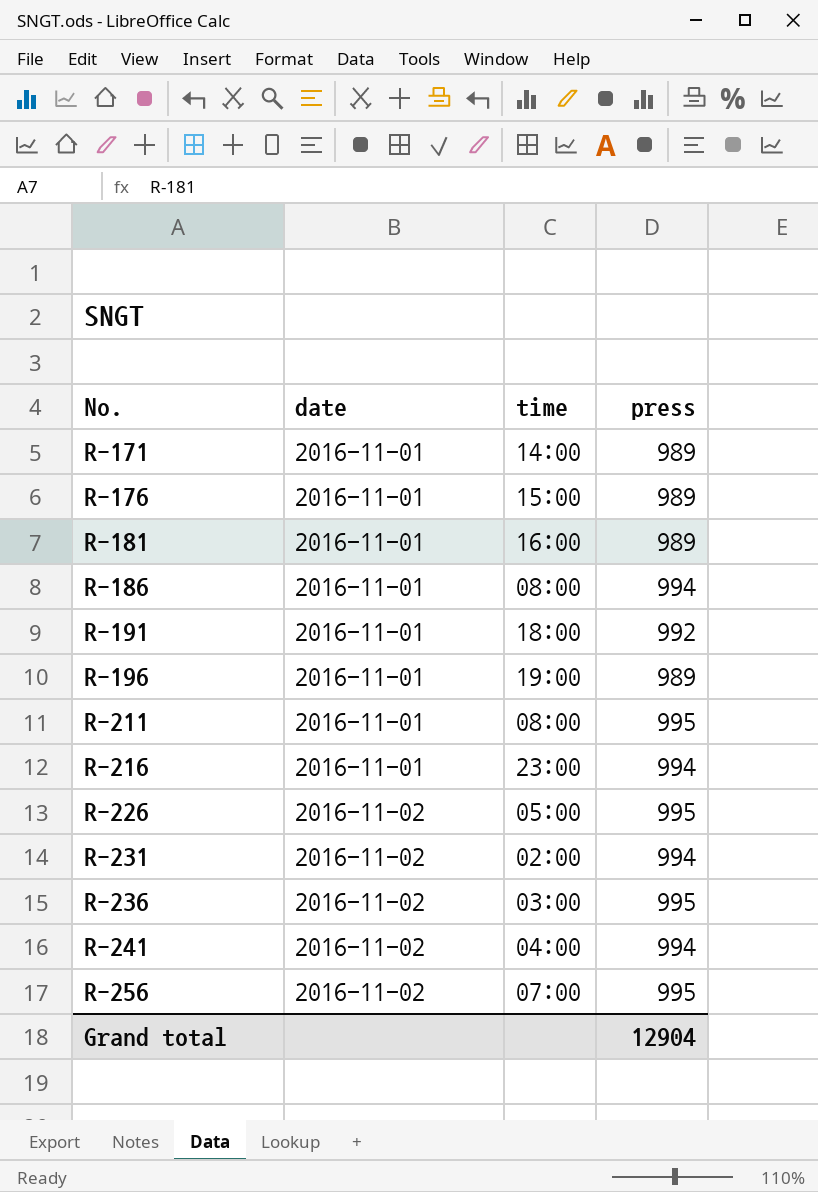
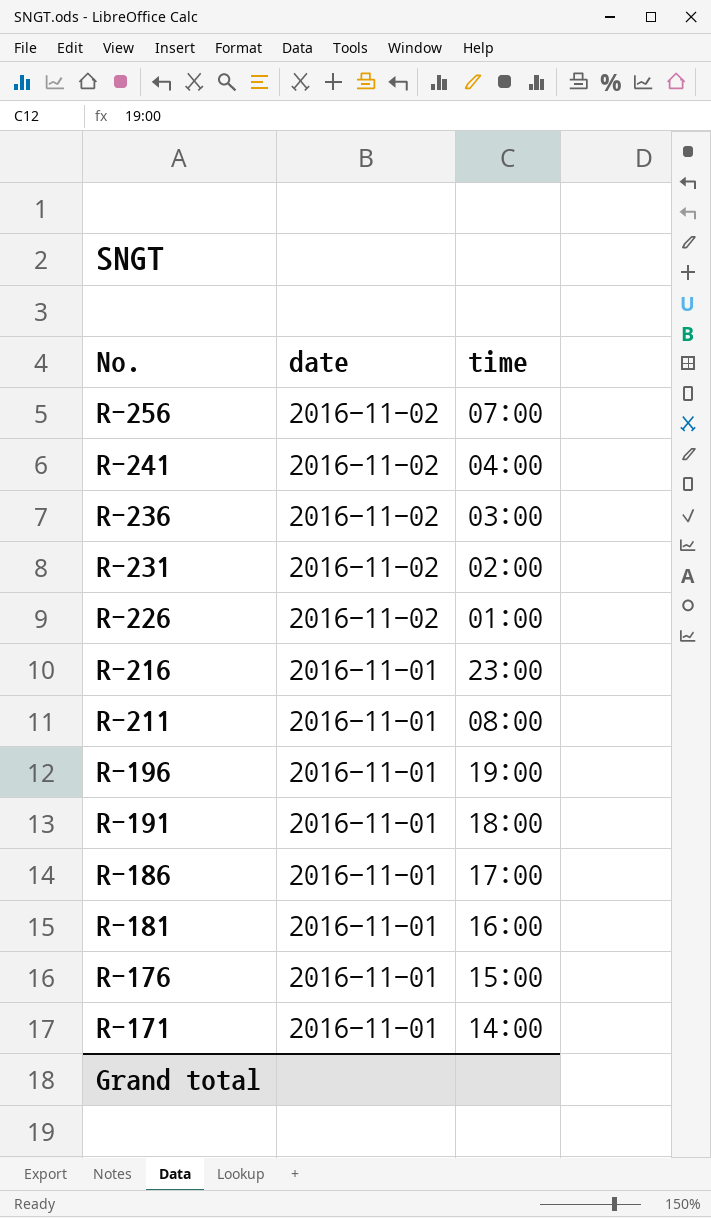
row order: No. ascending -> No. descending
column press | position: 4 -> none
R-226 | time: 05:00 -> 01:00
R-186 | time: 08:00 -> 17:00

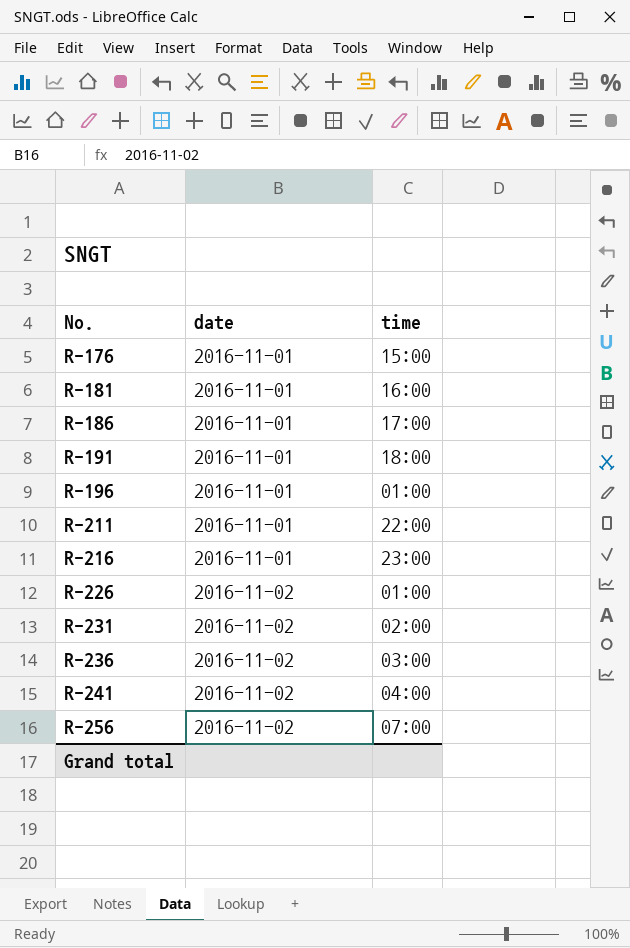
row order: No. descending -> No. ascending
row R-171: 2016-11-01 | 14:00 -> none
R-196 | time: 19:00 -> 01:00
R-211 | time: 08:00 -> 22:00

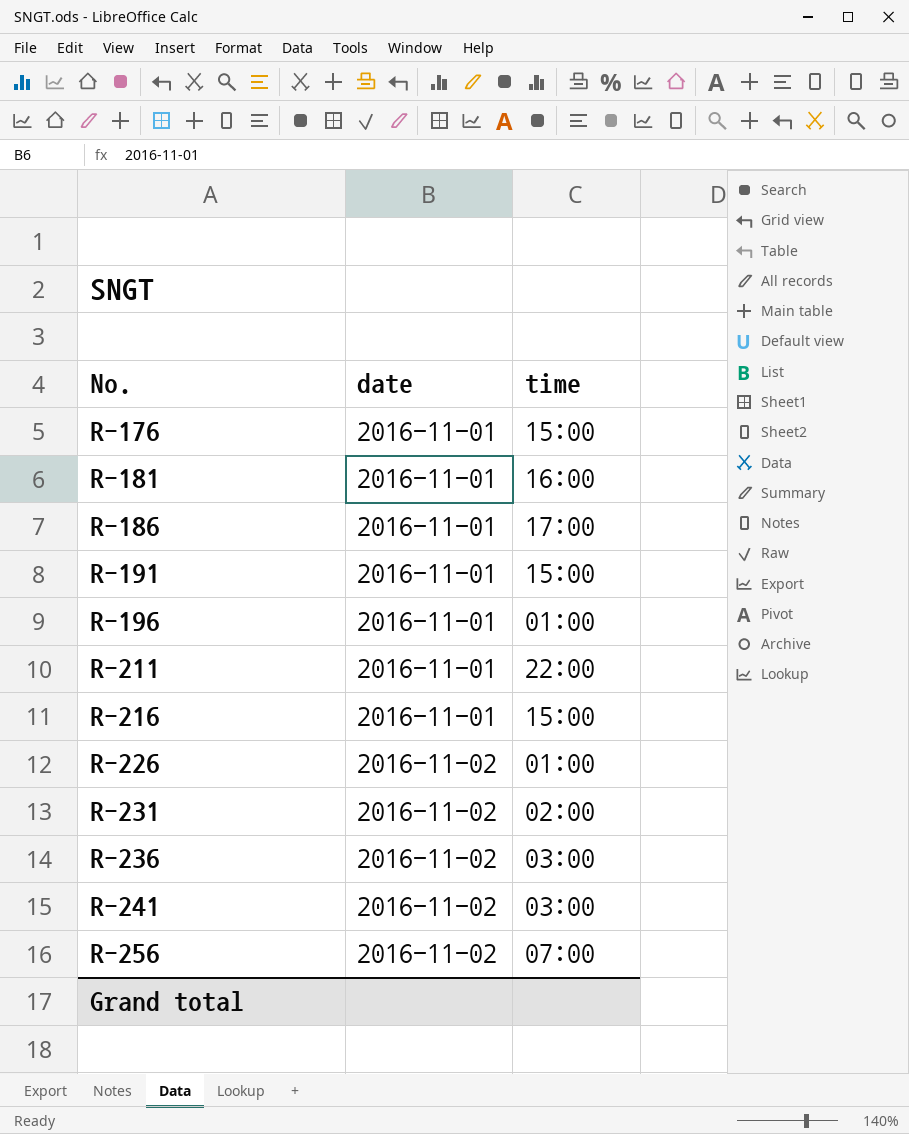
R-191 | time: 18:00 -> 15:00
R-216 | time: 23:00 -> 15:00
R-241 | time: 04:00 -> 03:00

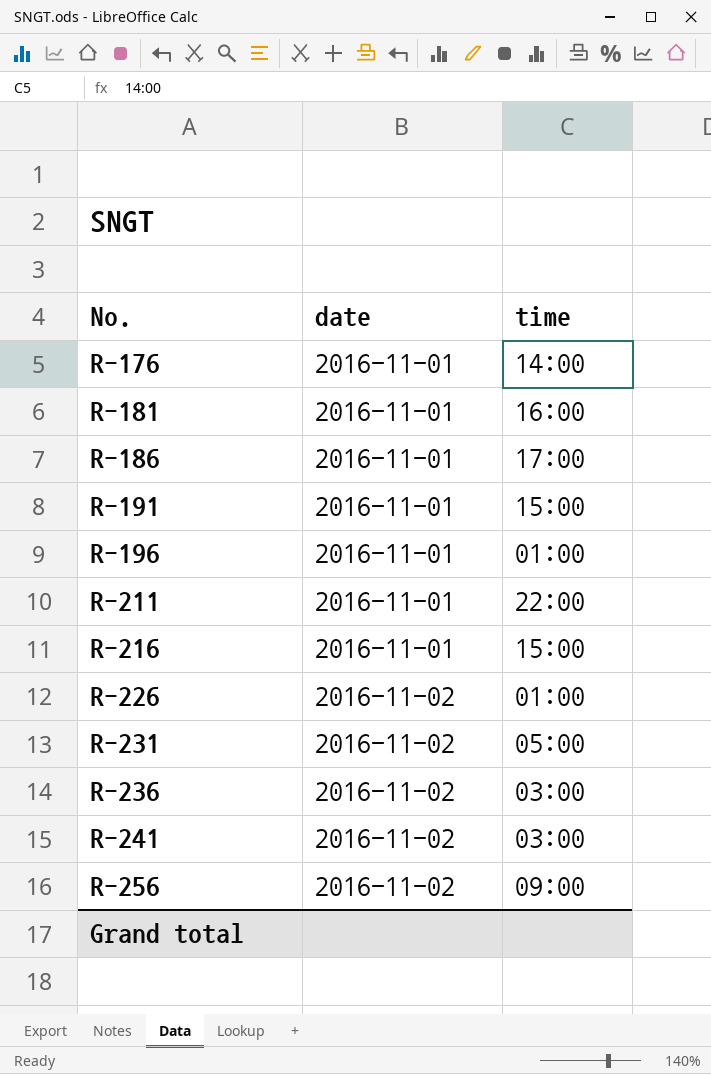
R-176 | time: 15:00 -> 14:00
R-231 | time: 02:00 -> 05:00
R-256 | time: 07:00 -> 09:00

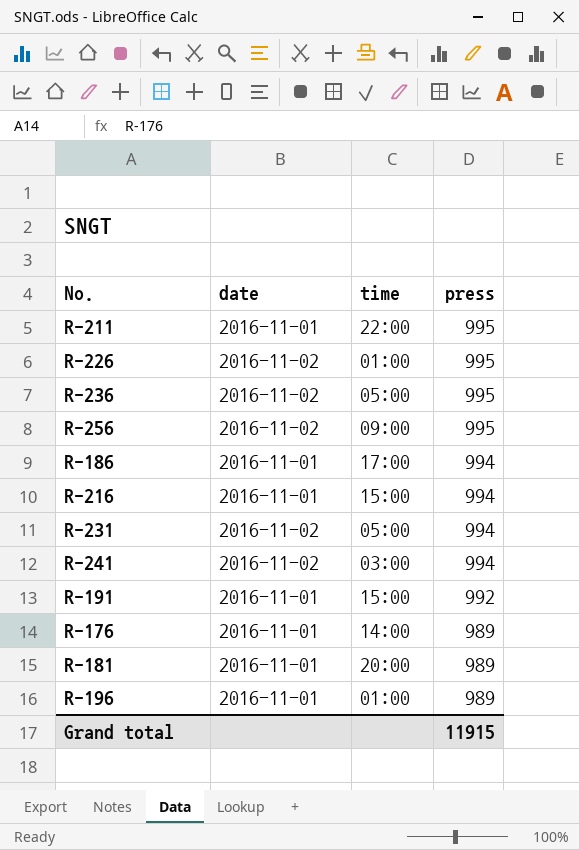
row order: No. ascending -> press descending
column press | position: none -> 4
R-236 | time: 03:00 -> 05:00
R-181 | time: 16:00 -> 20:00

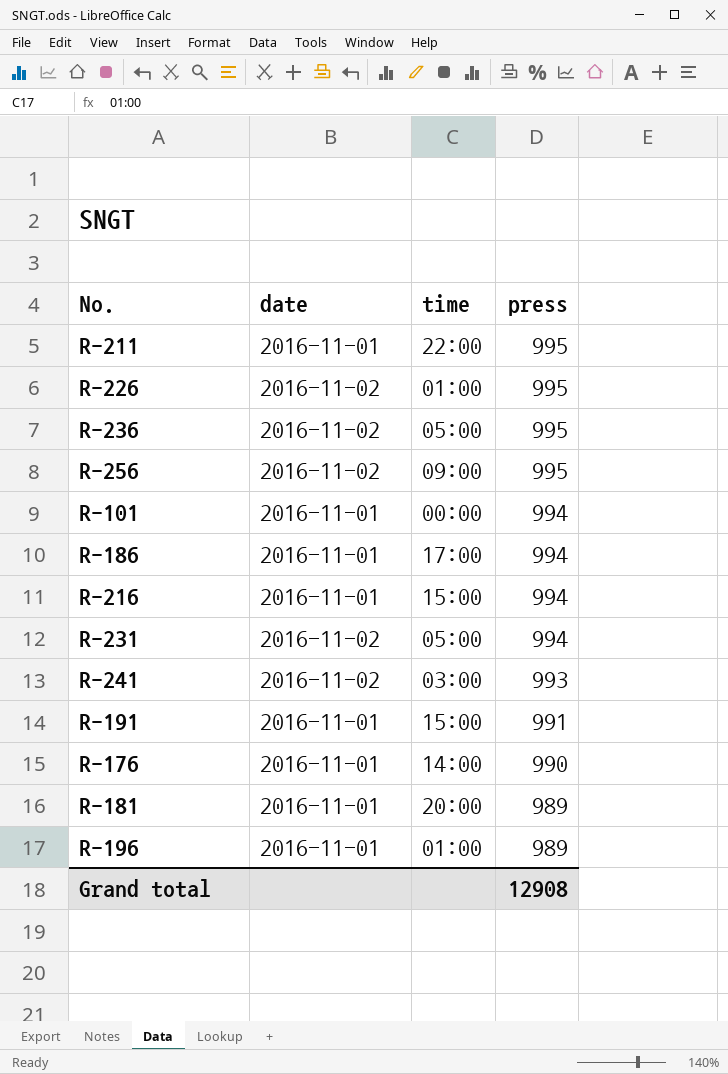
row R-101: none -> 2016-11-01 | 00:00 | 994
R-241 | press: 994 -> 993
R-191 | press: 992 -> 991
R-176 | press: 989 -> 990
Grand total | press: 11915 -> 12908

